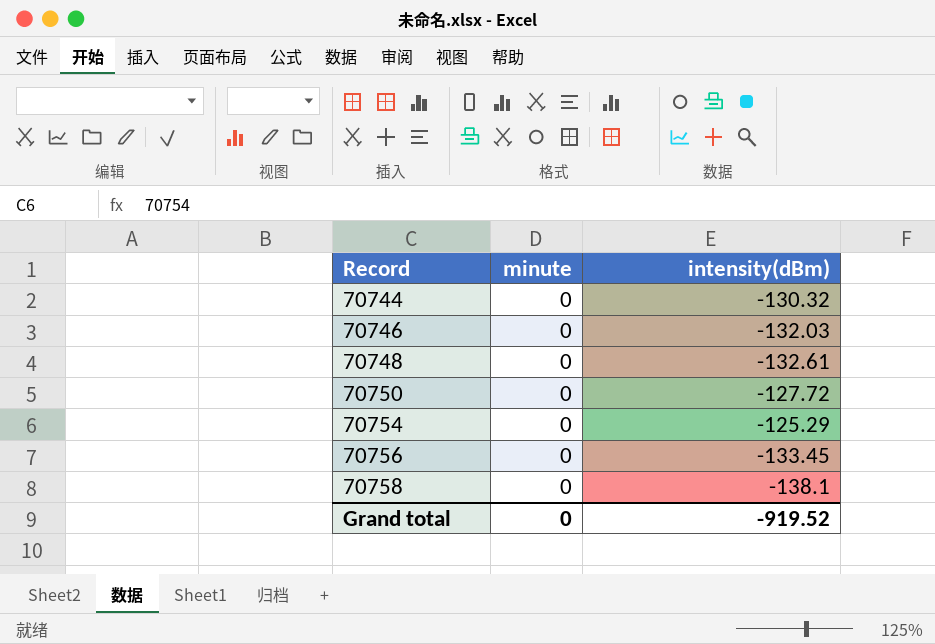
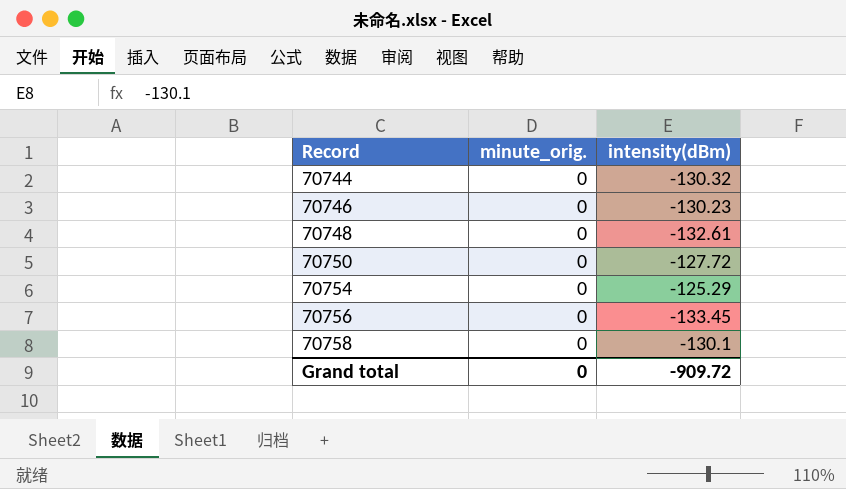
column name: minute -> minute_orig.
70746 | intensity(dBm): -132.03 -> -130.23
70758 | intensity(dBm): -138.1 -> -130.1
Grand total | intensity(dBm): -919.52 -> -909.72

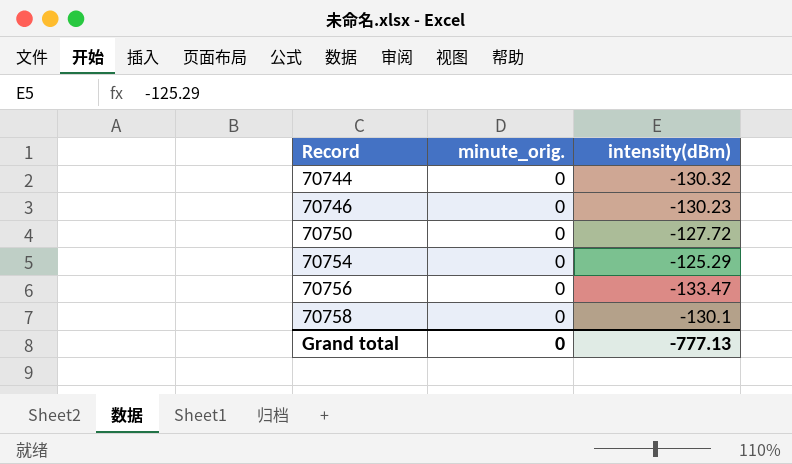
row 70748: 0 | -132.61 -> none
70756 | intensity(dBm): -133.45 -> -133.47
Grand total | intensity(dBm): -909.72 -> -777.13

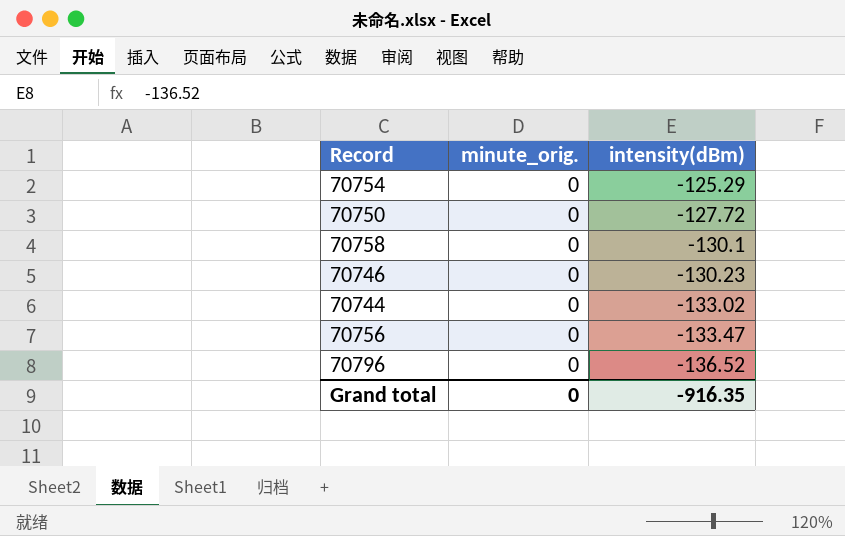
row order: Record ascending -> intensity(dBm) descending
70744 | intensity(dBm): -130.32 -> -133.02
row 70796: none -> 0 | -136.52
Grand total | intensity(dBm): -777.13 -> -916.35

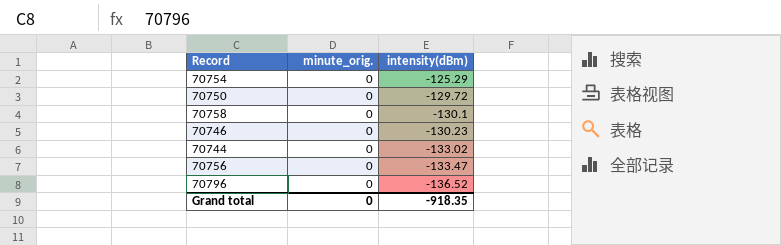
70750 | intensity(dBm): -127.72 -> -129.72
Grand total | intensity(dBm): -916.35 -> -918.35

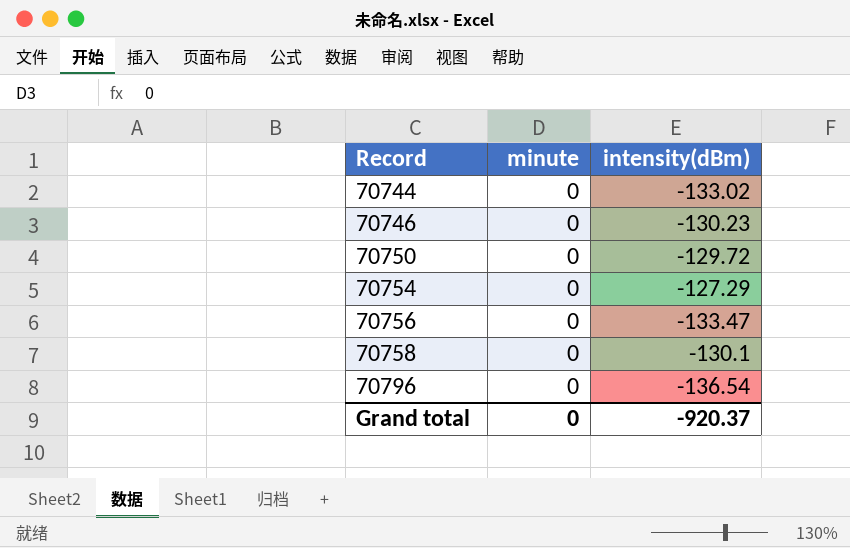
row order: intensity(dBm) descending -> Record ascending
column name: minute_orig. -> minute
70754 | intensity(dBm): -125.29 -> -127.29
70796 | intensity(dBm): -136.52 -> -136.54
Grand total | intensity(dBm): -918.35 -> -920.37

